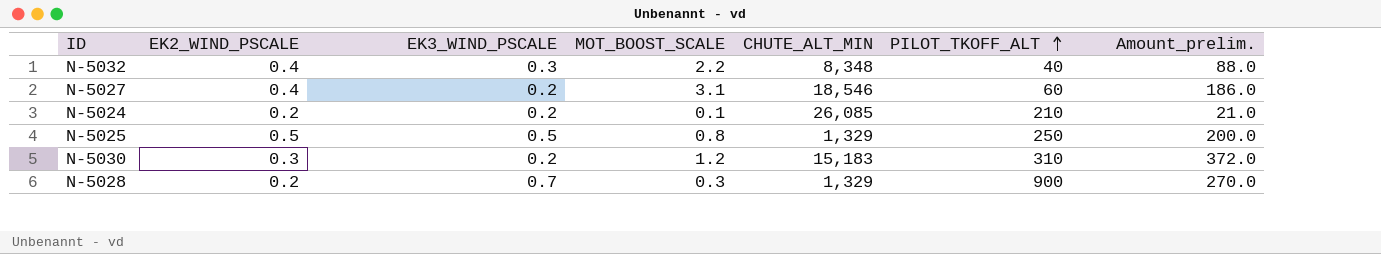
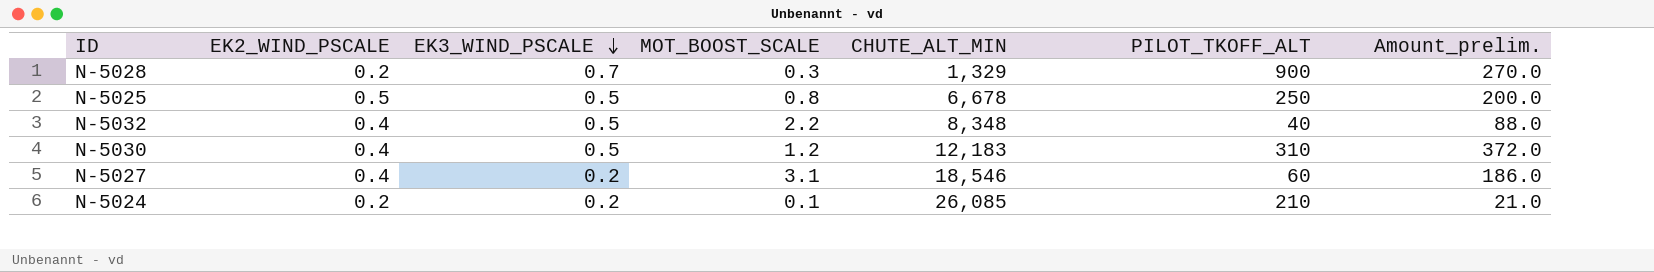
row order: PILOT_TKOFF_ALT ascending -> EK3_WIND_PSCALE descending
N-5025 | CHUTE_ALT_MIN: 1,329 -> 6,678
N-5032 | EK3_WIND_PSCALE: 0.3 -> 0.5
N-5030 | EK2_WIND_PSCALE: 0.3 -> 0.4
N-5030 | EK3_WIND_PSCALE: 0.2 -> 0.5
N-5030 | CHUTE_ALT_MIN: 15,183 -> 12,183

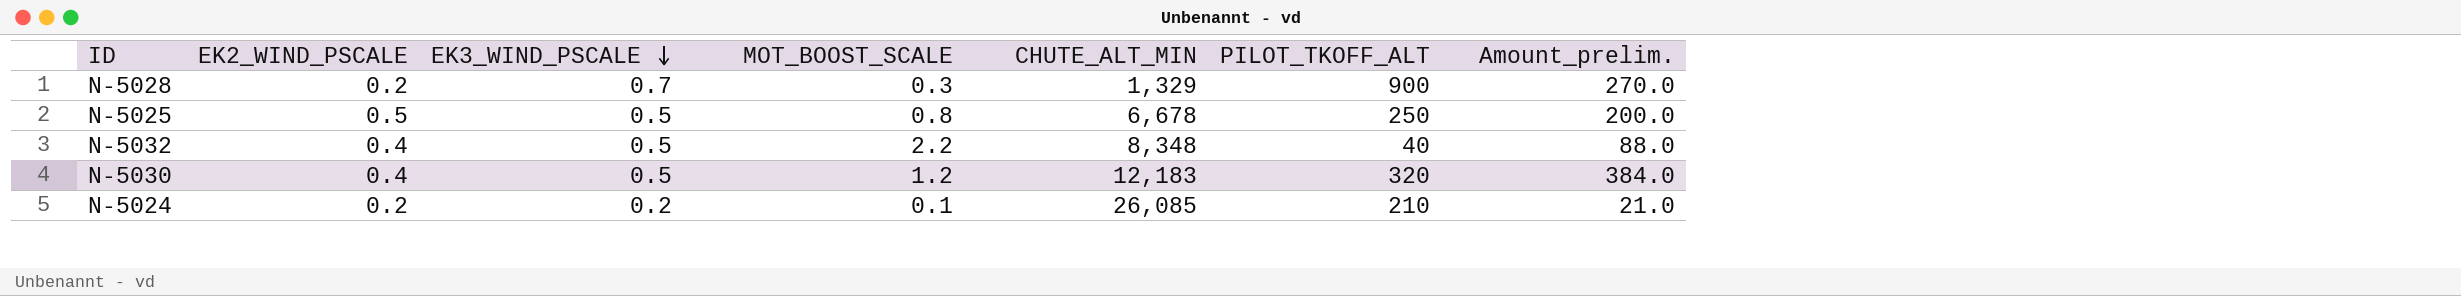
row N-5027: 0.4 | 0.2 | 3.1 | 18,546 | 60 | 186.0 -> none
N-5030 | PILOT_TKOFF_ALT: 310 -> 320
N-5030 | Amount_prelim.: 372.0 -> 384.0

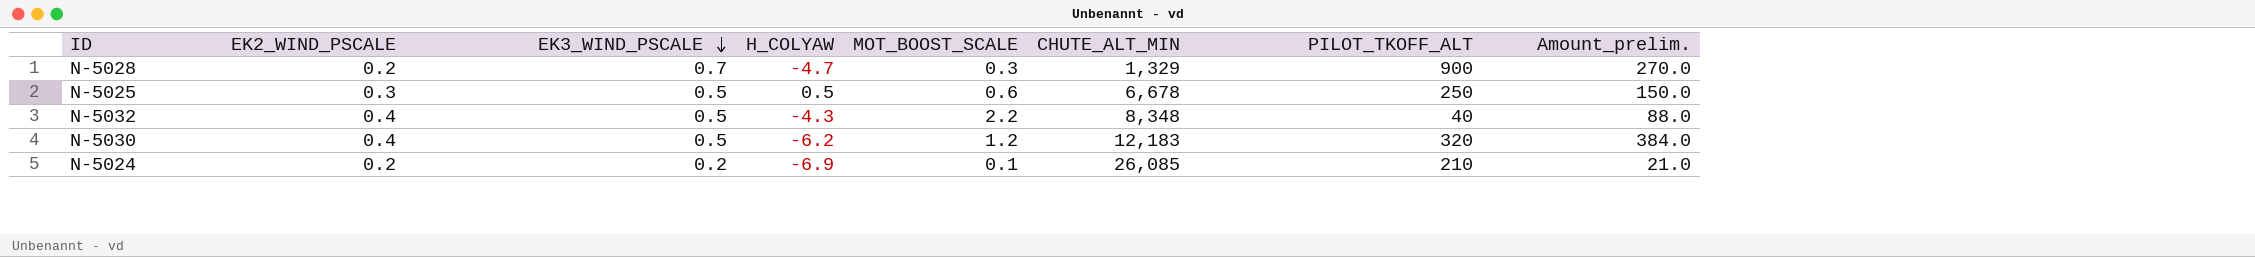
column H_COLYAW | position: none -> 4
N-5025 | EK2_WIND_PSCALE: 0.5 -> 0.3
N-5025 | MOT_BOOST_SCALE: 0.8 -> 0.6
N-5025 | Amount_prelim.: 200.0 -> 150.0

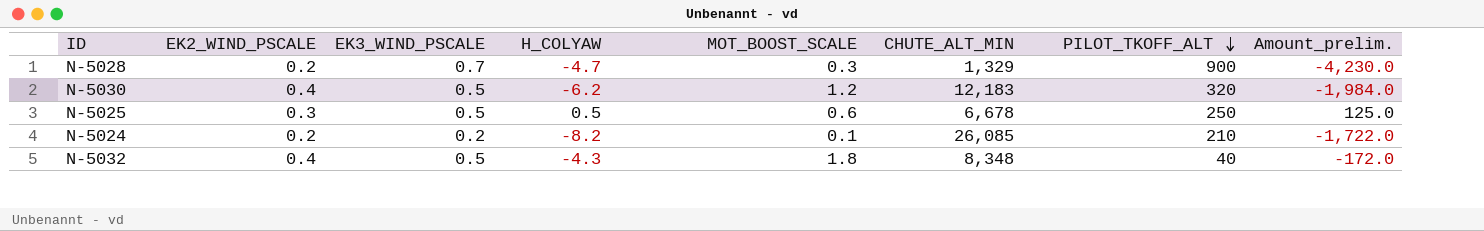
row order: EK3_WIND_PSCALE descending -> PILOT_TKOFF_ALT descending
column Amount_prelim. | formula: [MOT_BOOST_SCALE] * [PILOT_TKOFF_ALT] -> [H_COLYAW] * [PILOT_TKOFF_ALT]
N-5024 | H_COLYAW: -6.9 -> -8.2
N-5032 | MOT_BOOST_SCALE: 2.2 -> 1.8

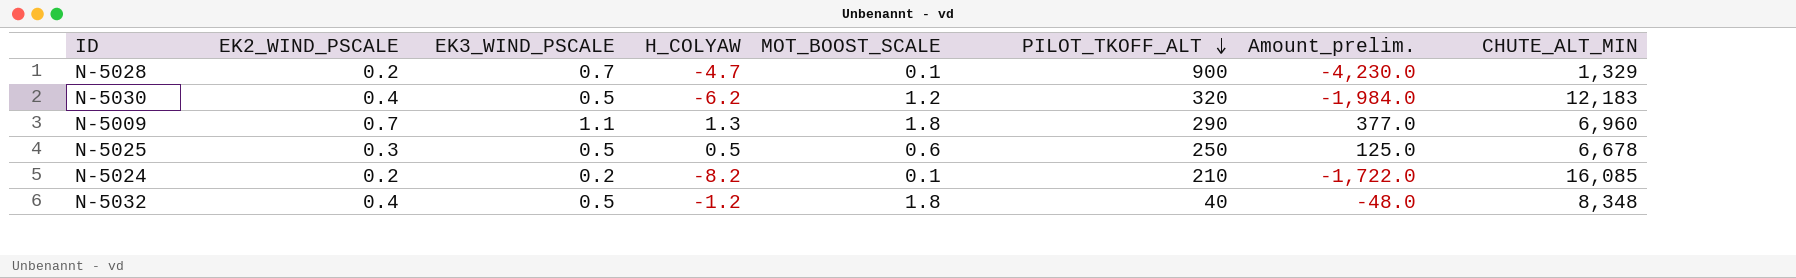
column CHUTE_ALT_MIN | position: 6 -> 8
N-5028 | MOT_BOOST_SCALE: 0.3 -> 0.1
row N-5009: none -> 0.7 | 1.1 | 1.3 | 1.8 | 290 | 377.0 | 6,960
N-5024 | CHUTE_ALT_MIN: 26,085 -> 16,085
N-5032 | H_COLYAW: -4.3 -> -1.2
N-5032 | Amount_prelim.: -172.0 -> -48.0

